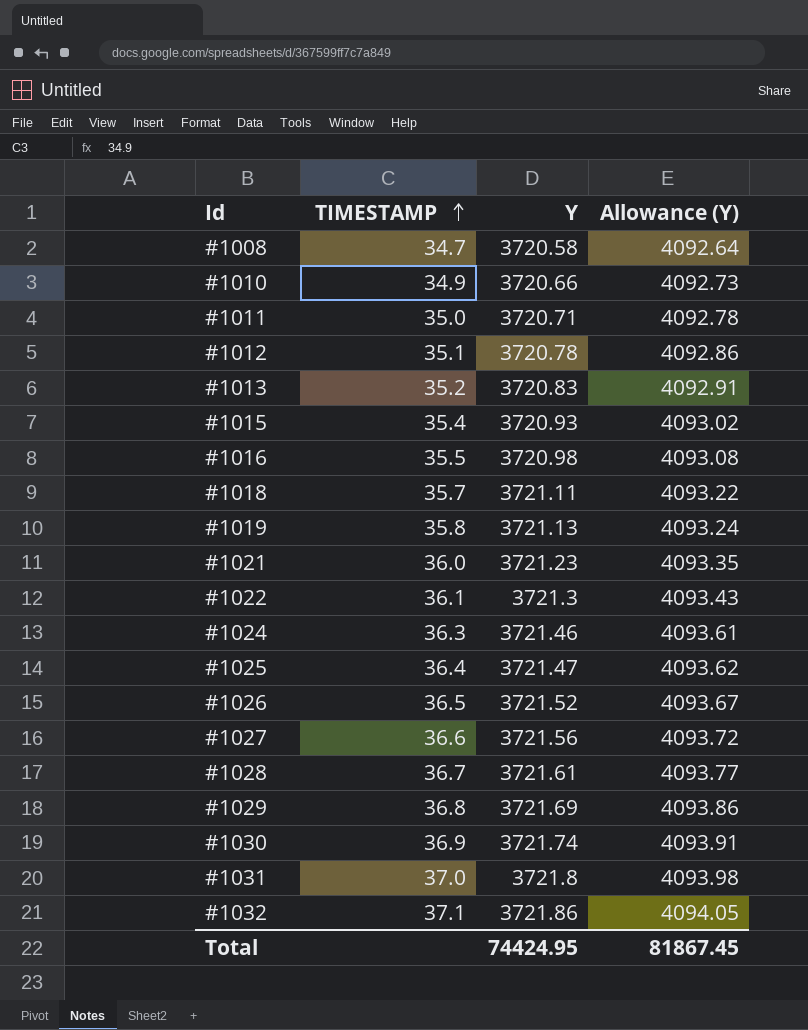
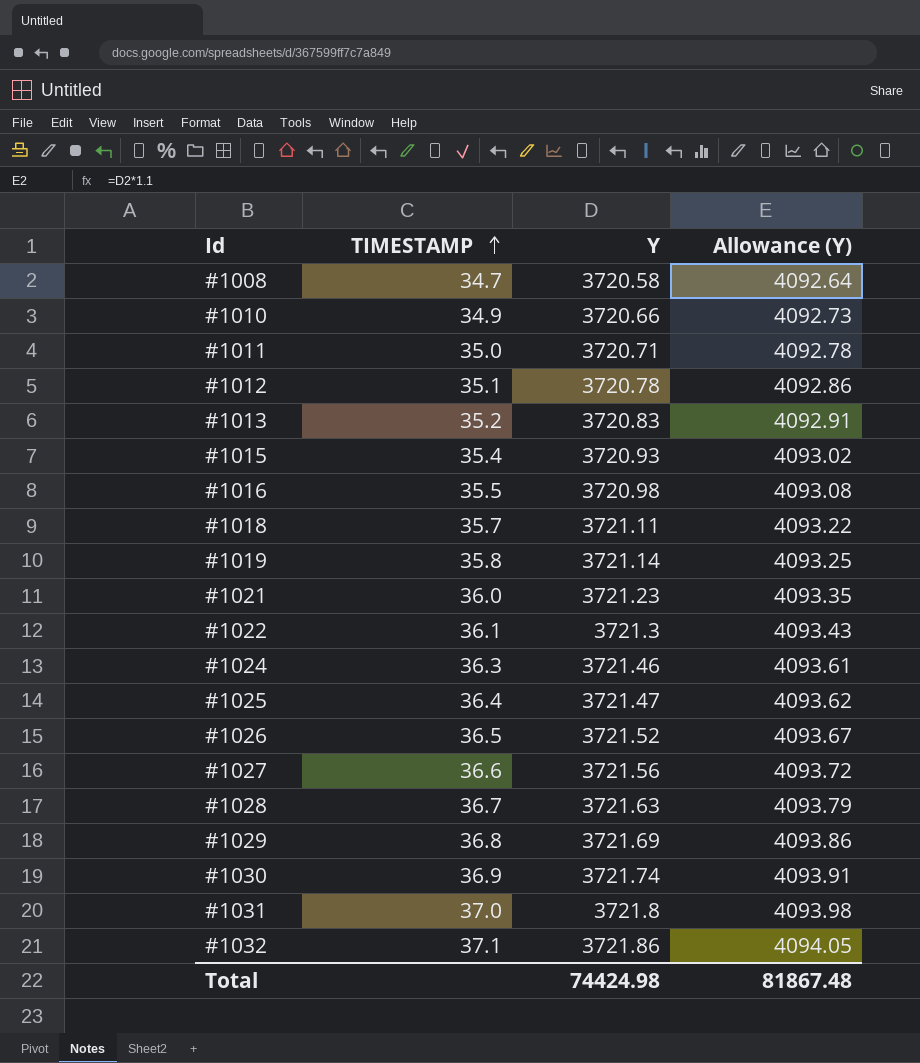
#1019 | Y: 3721.13 -> 3721.14
#1019 | Allowance (Y): 4093.24 -> 4093.25
#1028 | Y: 3721.61 -> 3721.63
#1028 | Allowance (Y): 4093.77 -> 4093.79
Total | Y: 74424.95 -> 74424.98
Total | Allowance (Y): 81867.45 -> 81867.48

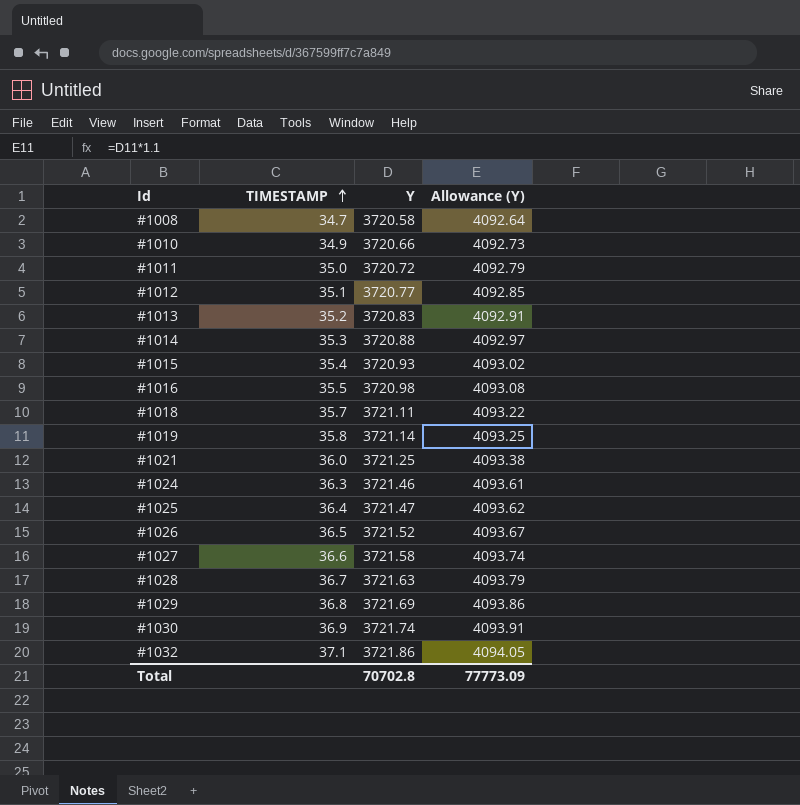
row #1022: 36.1 | 3721.3 | 4093.43 -> none
row #1031: 37.0 | 3721.8 | 4093.98 -> none
#1011 | Y: 3720.71 -> 3720.72
#1011 | Allowance (Y): 4092.78 -> 4092.79
#1012 | Y: 3720.78 -> 3720.77
#1012 | Allowance (Y): 4092.86 -> 4092.85
row #1014: none -> 35.3 | 3720.88 | 4092.97
#1021 | Y: 3721.23 -> 3721.25
#1021 | Allowance (Y): 4093.35 -> 4093.38
#1027 | Y: 3721.56 -> 3721.58
#1027 | Allowance (Y): 4093.72 -> 4093.74
Total | Y: 74424.98 -> 70702.8
Total | Allowance (Y): 81867.48 -> 77773.09

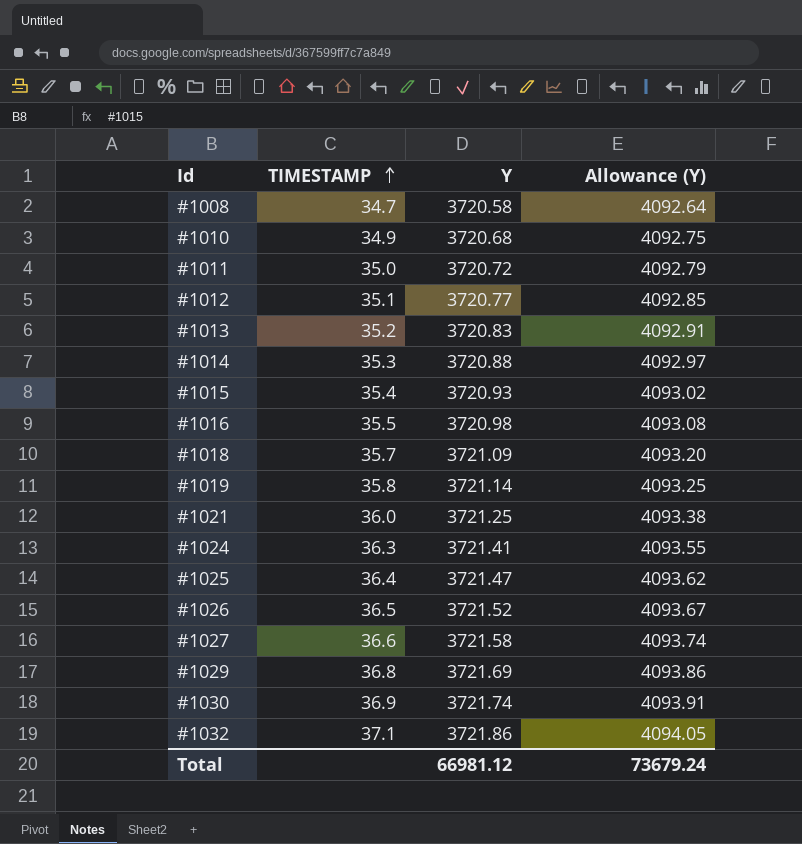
row #1028: 36.7 | 3721.63 | 4093.79 -> none
#1010 | Y: 3720.66 -> 3720.68
#1010 | Allowance (Y): 4092.73 -> 4092.75
#1018 | Y: 3721.11 -> 3721.09
#1018 | Allowance (Y): 4093.22 -> 4093.20
#1024 | Y: 3721.46 -> 3721.41
#1024 | Allowance (Y): 4093.61 -> 4093.55
Total | Y: 70702.8 -> 66981.12
Total | Allowance (Y): 77773.09 -> 73679.24

